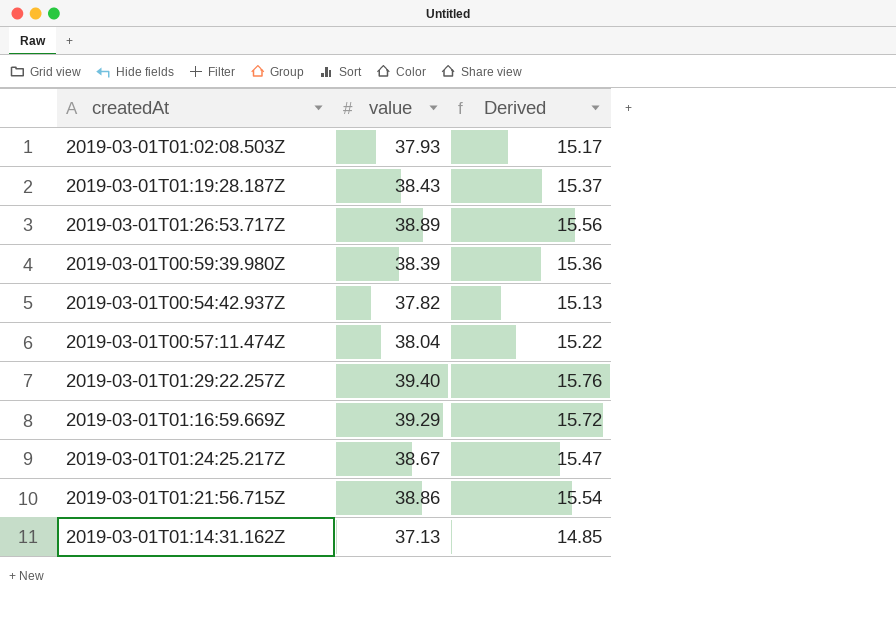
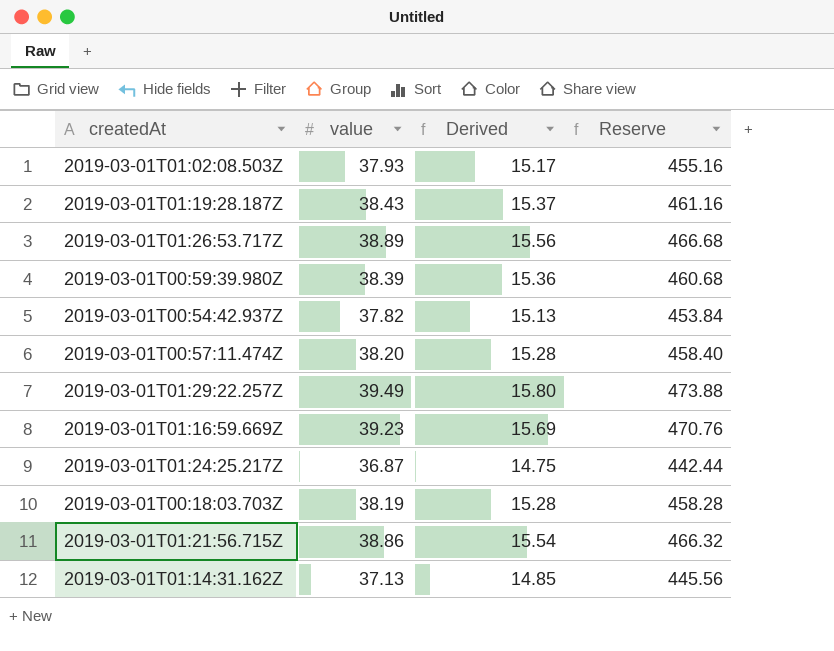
column Reserve | formula: none -> [value] * 12
2019-03-01T00:57:11.474Z | value: 38.04 -> 38.20
2019-03-01T00:57:11.474Z | Derived: 15.22 -> 15.28
2019-03-01T01:29:22.257Z | value: 39.40 -> 39.49
2019-03-01T01:29:22.257Z | Derived: 15.76 -> 15.80
2019-03-01T01:16:59.669Z | value: 39.29 -> 39.23
2019-03-01T01:16:59.669Z | Derived: 15.72 -> 15.69
2019-03-01T01:24:25.217Z | value: 38.67 -> 36.87
2019-03-01T01:24:25.217Z | Derived: 15.47 -> 14.75
row 2019-03-01T00:18:03.703Z: none -> 38.19 | 15.28 | 458.28

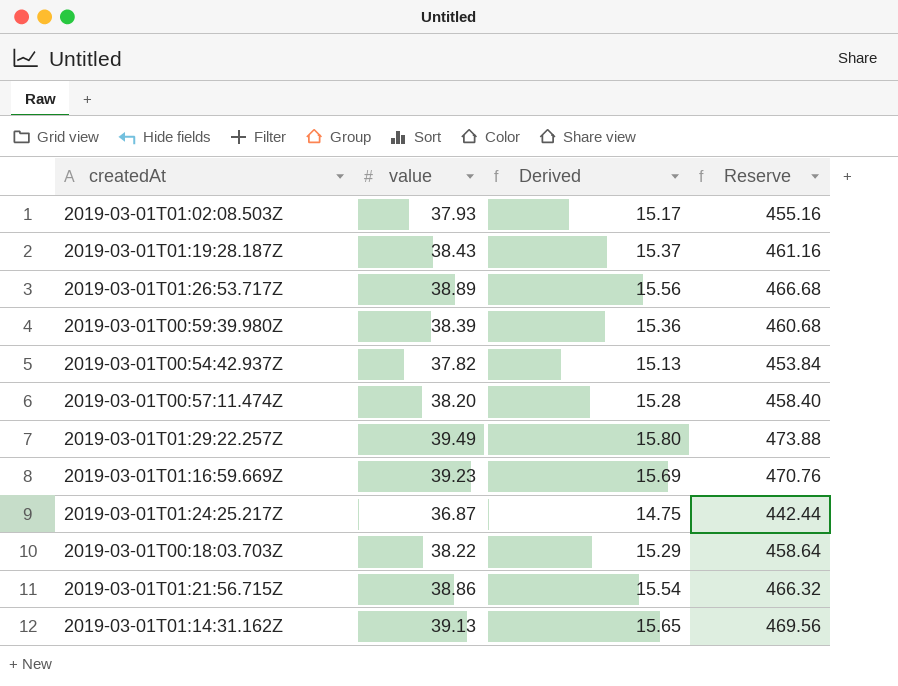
2019-03-01T00:18:03.703Z | value: 38.19 -> 38.22
2019-03-01T00:18:03.703Z | Derived: 15.28 -> 15.29
2019-03-01T00:18:03.703Z | Reserve: 458.28 -> 458.64
2019-03-01T01:14:31.162Z | value: 37.13 -> 39.13
2019-03-01T01:14:31.162Z | Derived: 14.85 -> 15.65
2019-03-01T01:14:31.162Z | Reserve: 445.56 -> 469.56

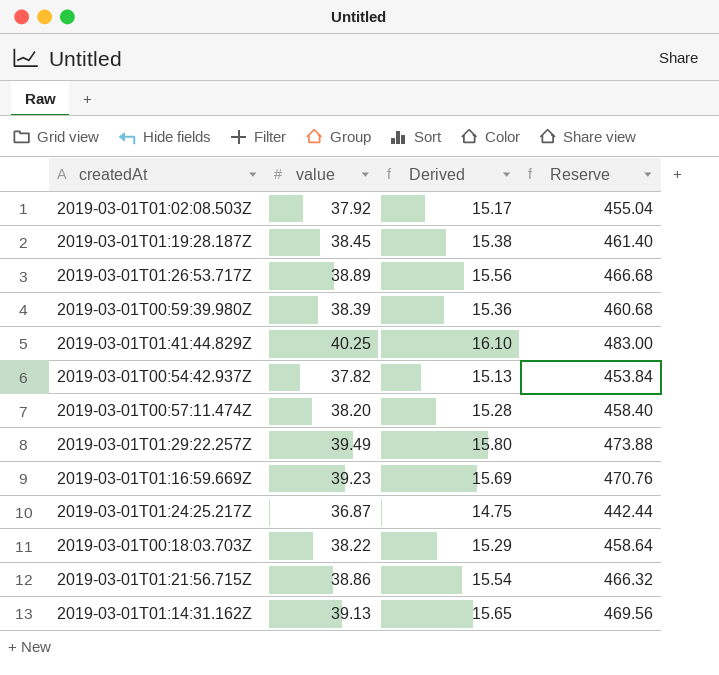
2019-03-01T01:02:08.503Z | value: 37.93 -> 37.92
2019-03-01T01:02:08.503Z | Reserve: 455.16 -> 455.04
2019-03-01T01:19:28.187Z | value: 38.43 -> 38.45
2019-03-01T01:19:28.187Z | Derived: 15.37 -> 15.38
2019-03-01T01:19:28.187Z | Reserve: 461.16 -> 461.40
row 2019-03-01T01:41:44.829Z: none -> 40.25 | 16.10 | 483.00

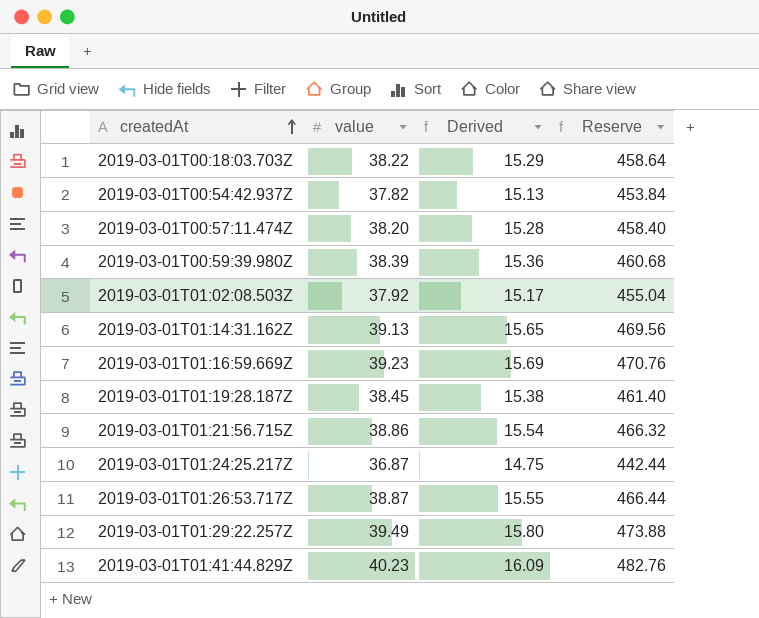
row order: none -> createdAt ascending
2019-03-01T01:26:53.717Z | value: 38.89 -> 38.87
2019-03-01T01:26:53.717Z | Derived: 15.56 -> 15.55
2019-03-01T01:26:53.717Z | Reserve: 466.68 -> 466.44
2019-03-01T01:41:44.829Z | value: 40.25 -> 40.23
2019-03-01T01:41:44.829Z | Derived: 16.10 -> 16.09
2019-03-01T01:41:44.829Z | Reserve: 483.00 -> 482.76

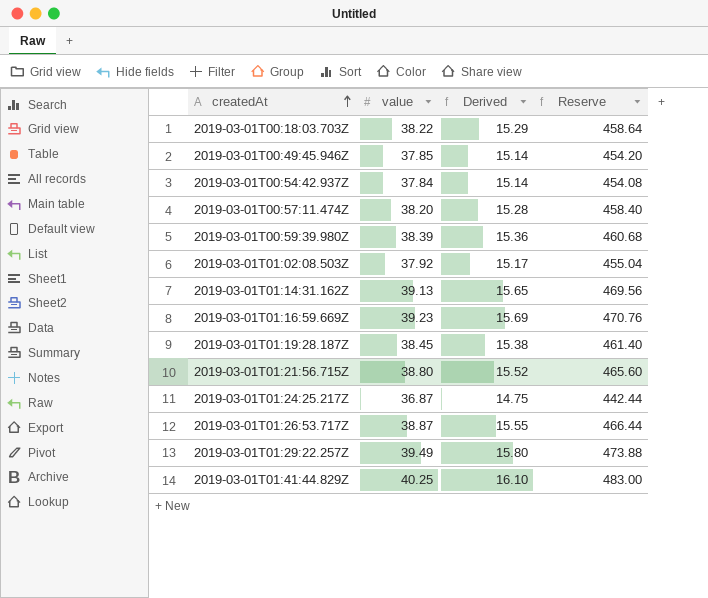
row 2019-03-01T00:49:45.946Z: none -> 37.85 | 15.14 | 454.20
2019-03-01T00:54:42.937Z | value: 37.82 -> 37.84
2019-03-01T00:54:42.937Z | Derived: 15.13 -> 15.14
2019-03-01T00:54:42.937Z | Reserve: 453.84 -> 454.08
2019-03-01T01:21:56.715Z | value: 38.86 -> 38.80
2019-03-01T01:21:56.715Z | Derived: 15.54 -> 15.52
2019-03-01T01:21:56.715Z | Reserve: 466.32 -> 465.60
2019-03-01T01:41:44.829Z | value: 40.23 -> 40.25
2019-03-01T01:41:44.829Z | Derived: 16.09 -> 16.10
2019-03-01T01:41:44.829Z | Reserve: 482.76 -> 483.00

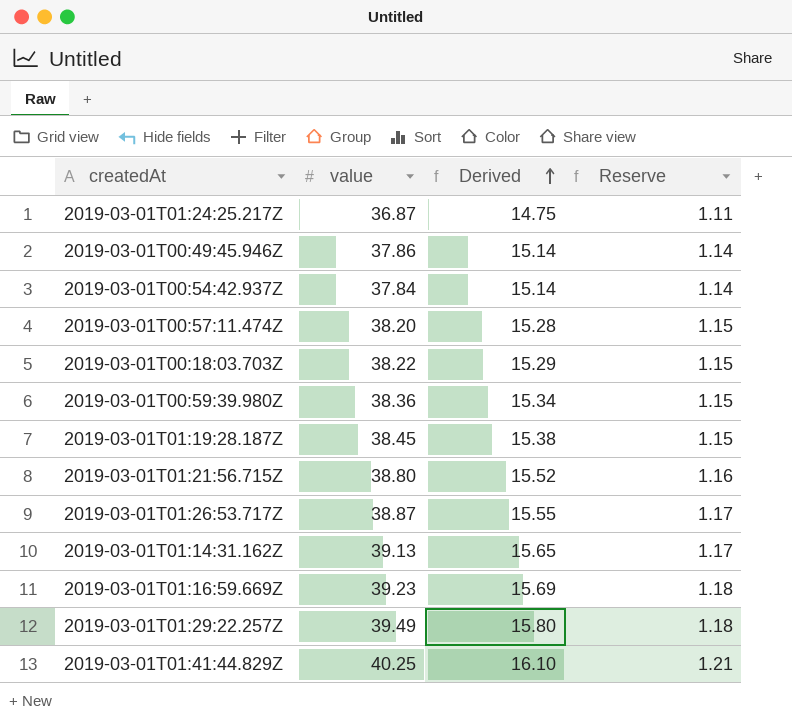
row order: createdAt ascending -> Derived ascending
column Reserve | formula: [value] * 12 -> [value] * 0.03
row 2019-03-01T01:02:08.503Z: 37.92 | 15.17 | 455.04 -> none
2019-03-01T00:49:45.946Z | value: 37.85 -> 37.86
2019-03-01T00:59:39.980Z | value: 38.39 -> 38.36
2019-03-01T00:59:39.980Z | Derived: 15.36 -> 15.34

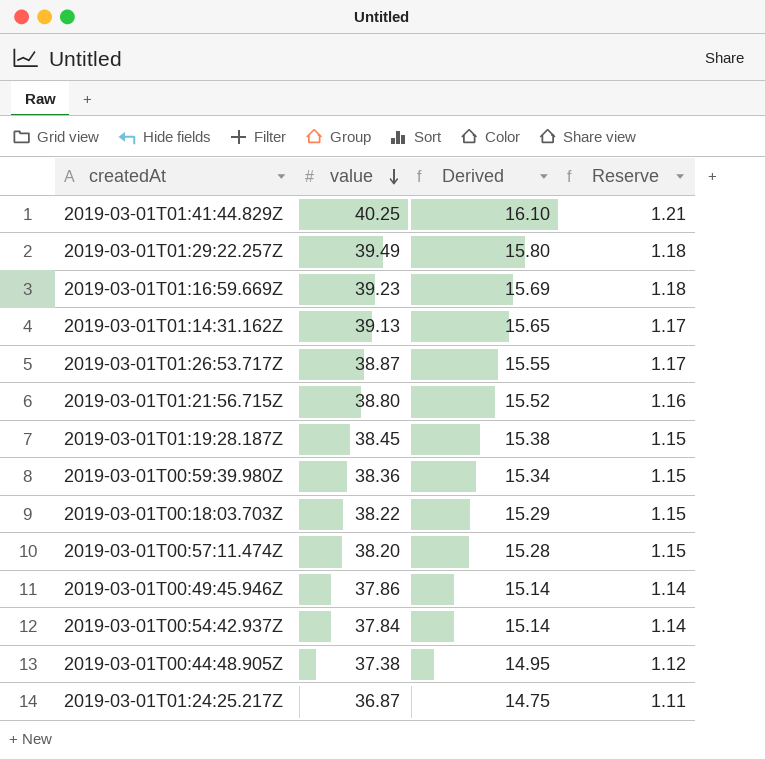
row order: Derived ascending -> value descending
row 2019-03-01T00:44:48.905Z: none -> 37.38 | 14.95 | 1.12

